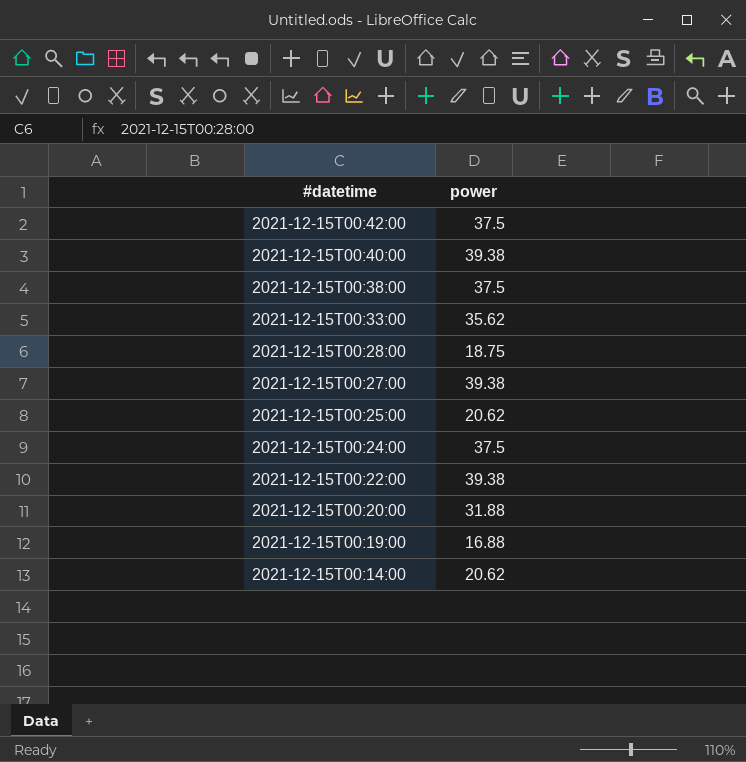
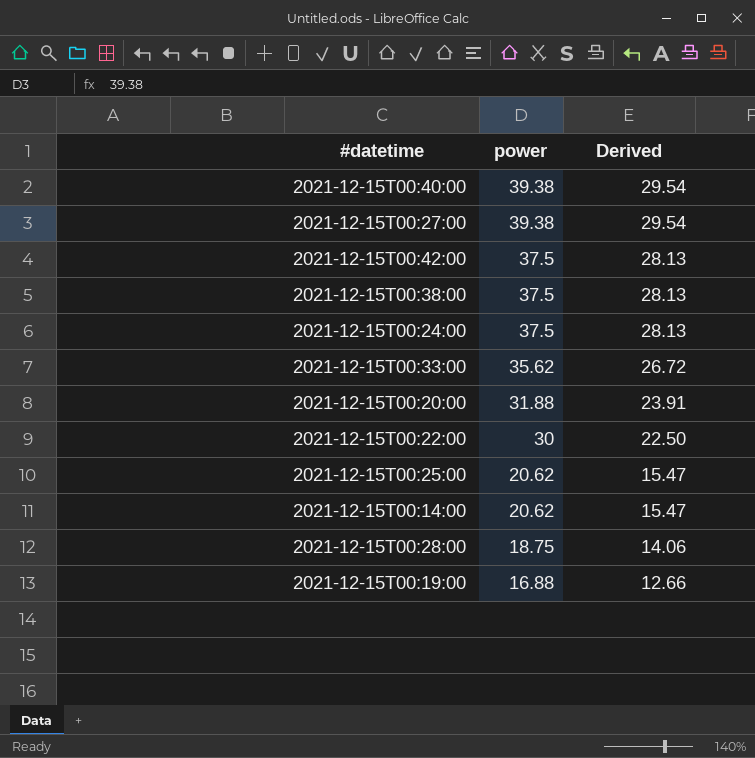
row order: #datetime descending -> power descending
column Derived | formula: none -> [power] * 0.75
2021-12-15T00:22:00 | power: 39.38 -> 30

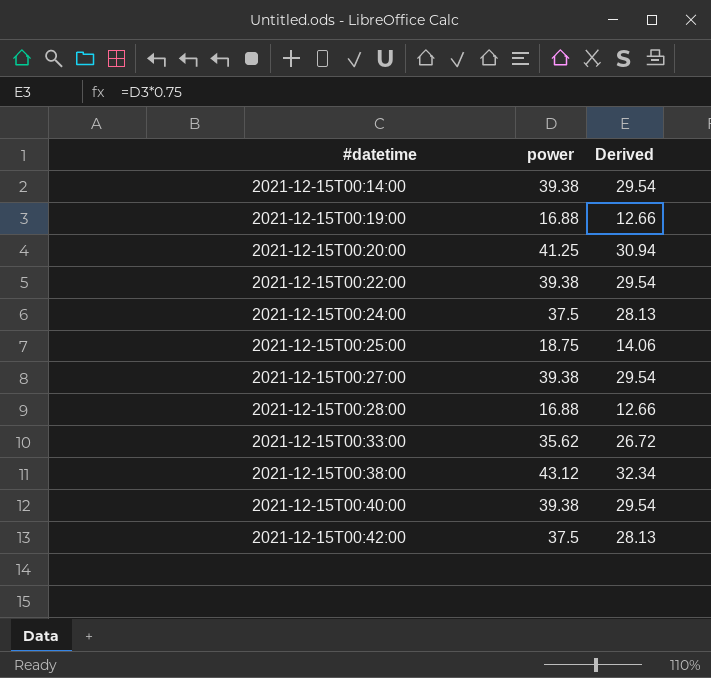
row order: power descending -> #datetime ascending
2021-12-15T00:14:00 | power: 20.62 -> 39.38
2021-12-15T00:14:00 | Derived: 15.47 -> 29.54
2021-12-15T00:20:00 | power: 31.88 -> 41.25
2021-12-15T00:20:00 | Derived: 23.91 -> 30.94
2021-12-15T00:22:00 | power: 30 -> 39.38
2021-12-15T00:22:00 | Derived: 22.50 -> 29.54
2021-12-15T00:25:00 | power: 20.62 -> 18.75
2021-12-15T00:25:00 | Derived: 15.47 -> 14.06
2021-12-15T00:28:00 | power: 18.75 -> 16.88
2021-12-15T00:28:00 | Derived: 14.06 -> 12.66
2021-12-15T00:38:00 | power: 37.5 -> 43.12
2021-12-15T00:38:00 | Derived: 28.13 -> 32.34

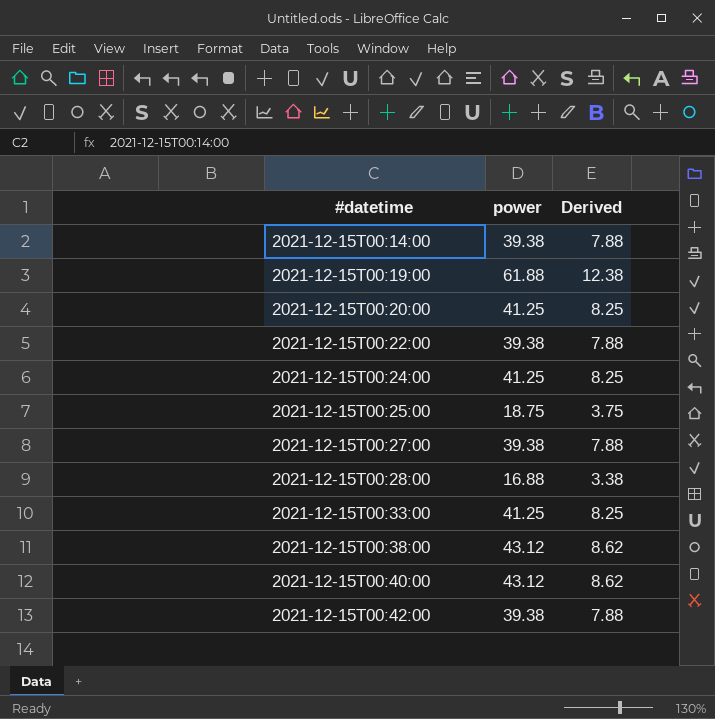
column Derived | formula: [power] * 0.75 -> [power] * 0.2
2021-12-15T00:19:00 | power: 16.88 -> 61.88
2021-12-15T00:24:00 | power: 37.5 -> 41.25
2021-12-15T00:33:00 | power: 35.62 -> 41.25
2021-12-15T00:40:00 | power: 39.38 -> 43.12
2021-12-15T00:42:00 | power: 37.5 -> 39.38

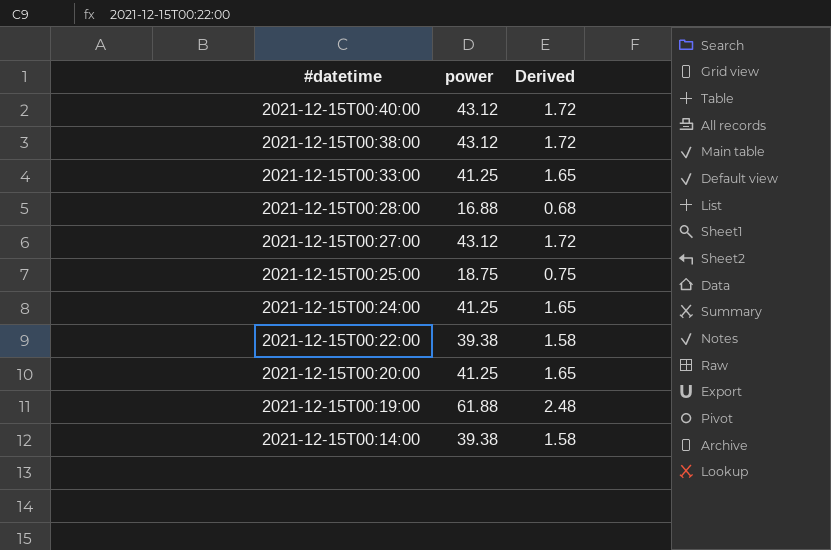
row order: #datetime ascending -> #datetime descending
column Derived | formula: [power] * 0.2 -> [power] * 0.04
row 2021-12-15T00:42:00: 39.38 | 7.88 -> none
2021-12-15T00:27:00 | power: 39.38 -> 43.12

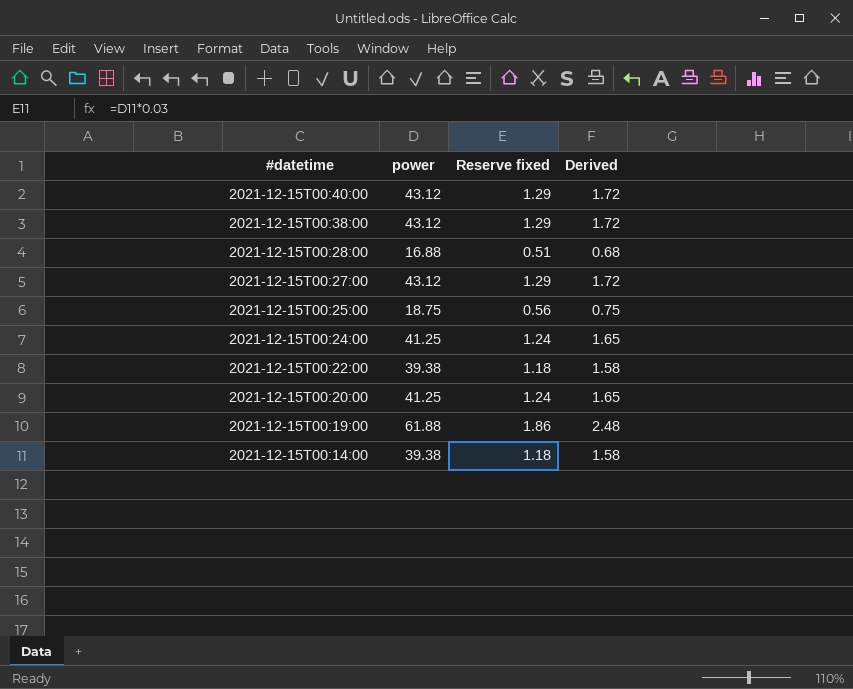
column Reserve fixed | formula: none -> [power] * 0.03
row 2021-12-15T00:33:00: 41.25 | 1.65 -> none

